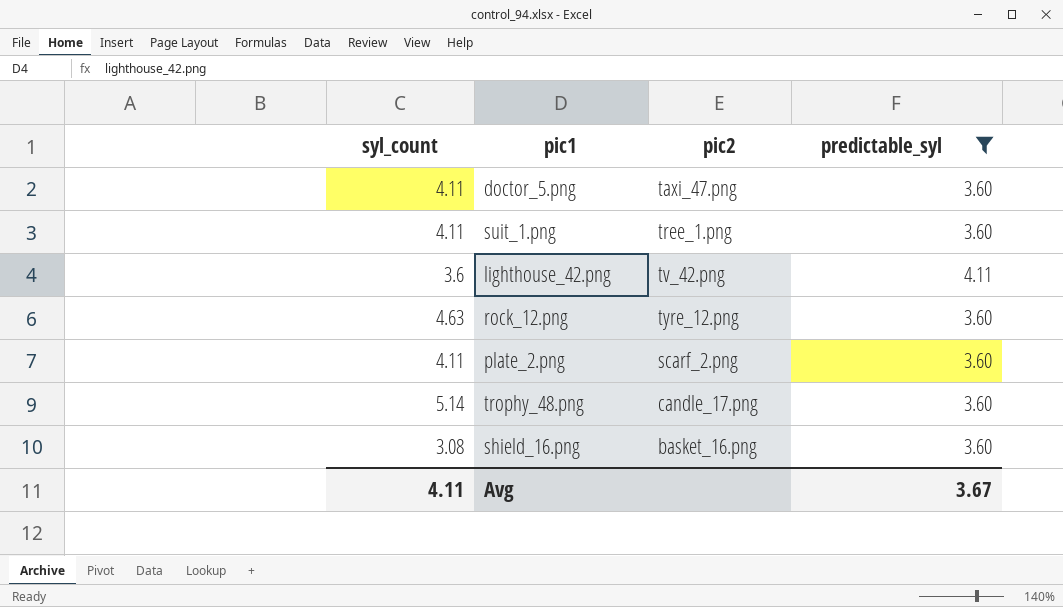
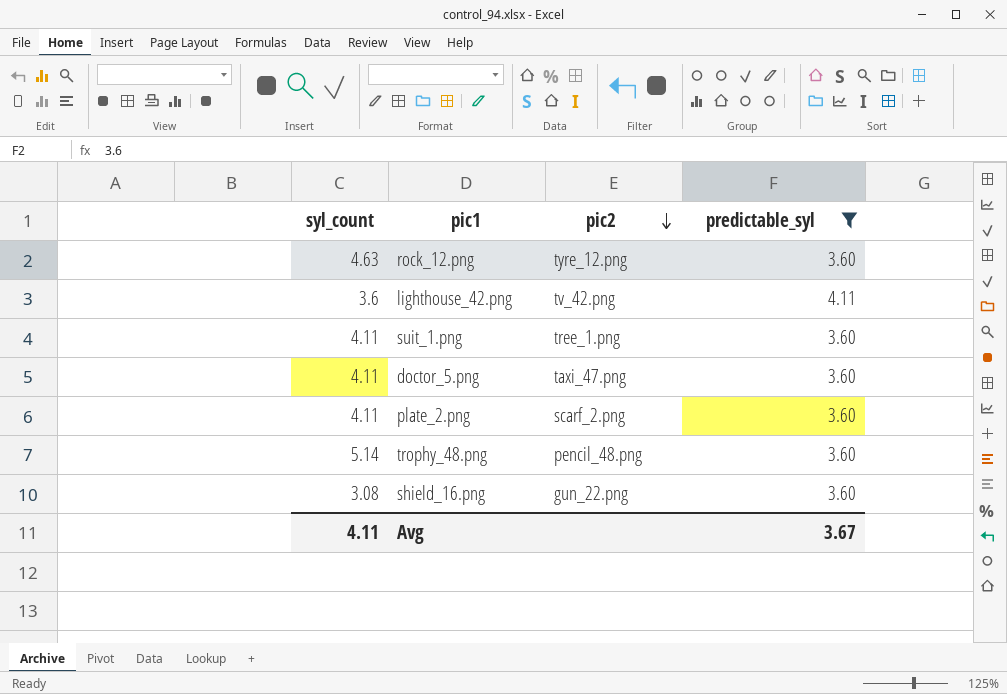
row order: none -> pic2 descending
trophy_48.png | pic2: candle_17.png -> pencil_48.png
shield_16.png | pic2: basket_16.png -> gun_22.png

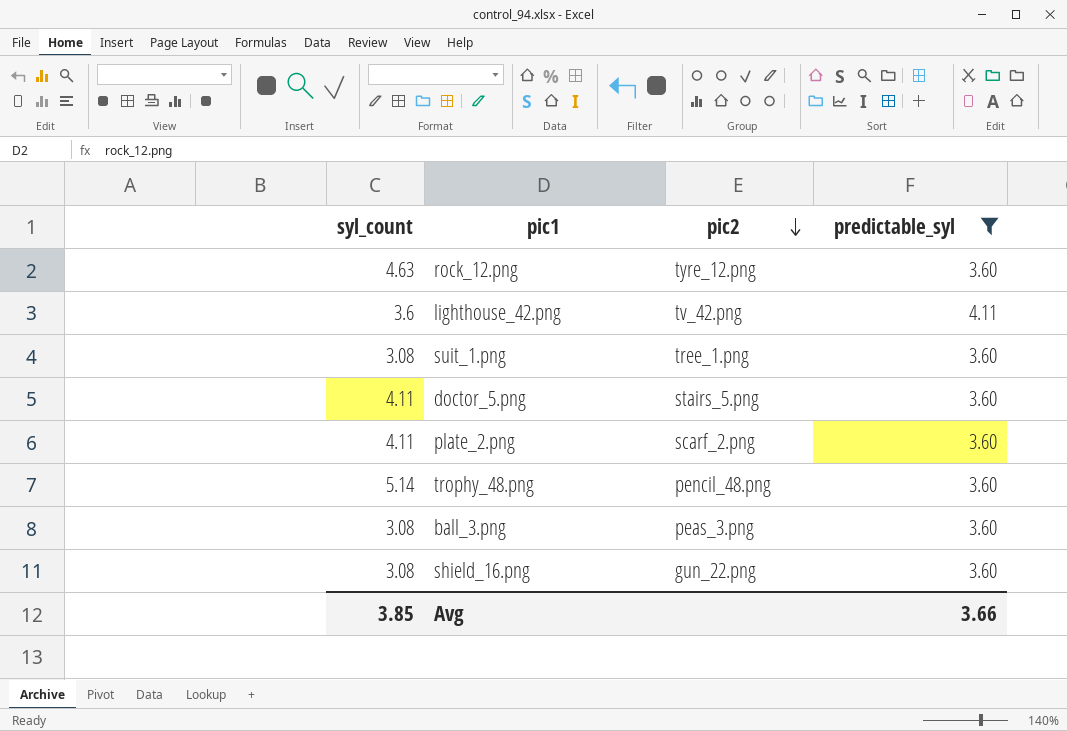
suit_1.png | syl_count: 4.11 -> 3.08
doctor_5.png | pic2: taxi_47.png -> stairs_5.png
row ball_3.png: none -> 3.08 | peas_3.png | 3.60
Avg | syl_count: 4.11 -> 3.85
Avg | predictable_syl: 3.67 -> 3.66

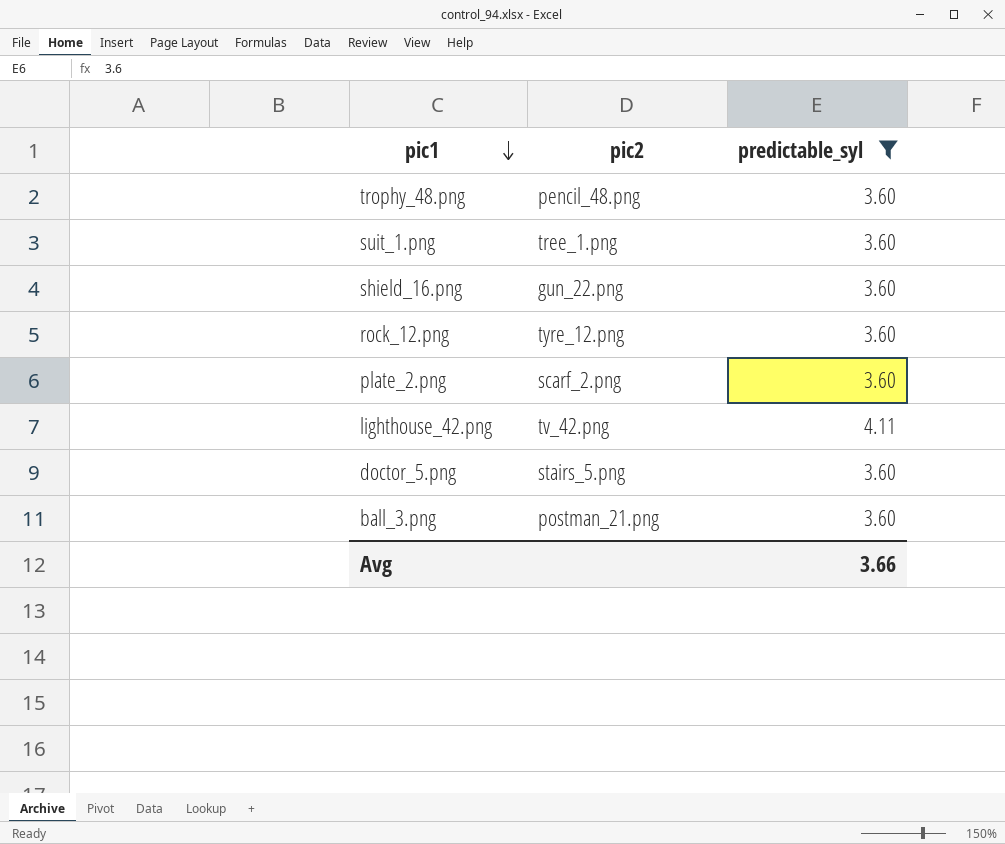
row order: pic2 descending -> pic1 descending
column syl_count | position: 1 -> none
ball_3.png | pic2: peas_3.png -> postman_21.png

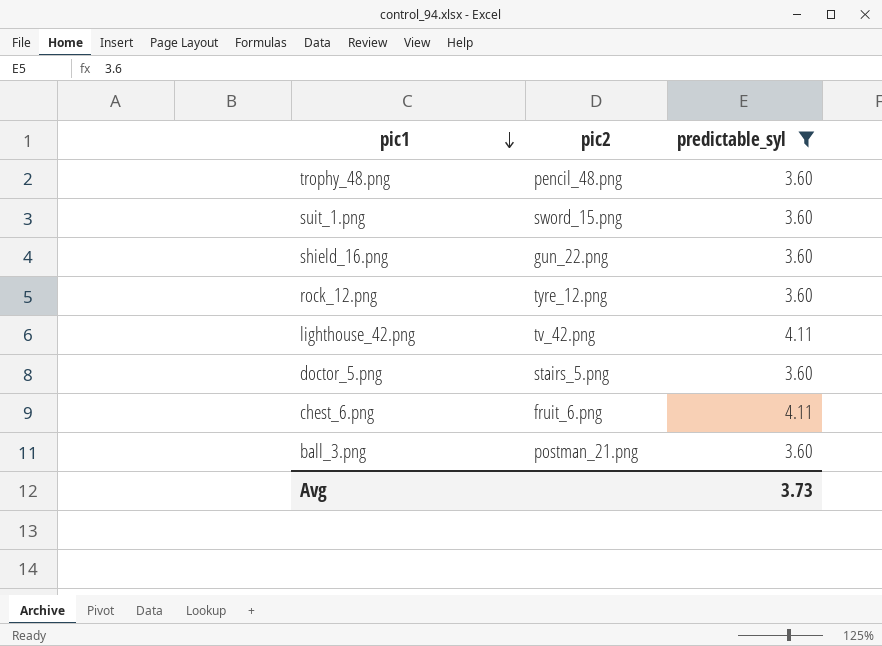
row plate_2.png: scarf_2.png | 3.60 -> none
suit_1.png | pic2: tree_1.png -> sword_15.png
row chest_6.png: none -> fruit_6.png | 4.11
Avg | predictable_syl: 3.66 -> 3.73

